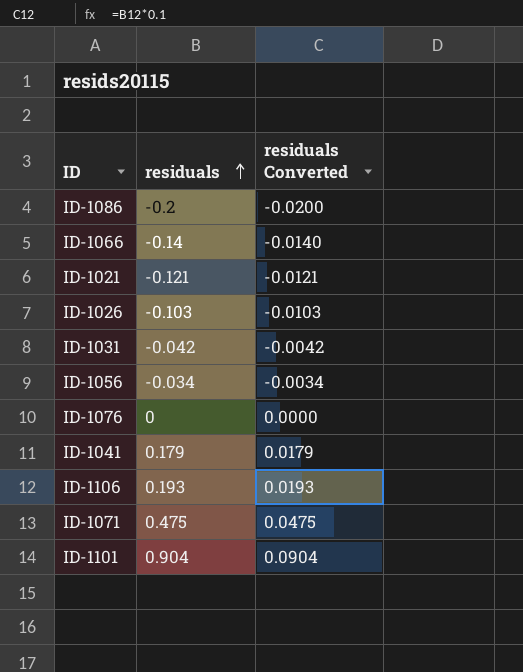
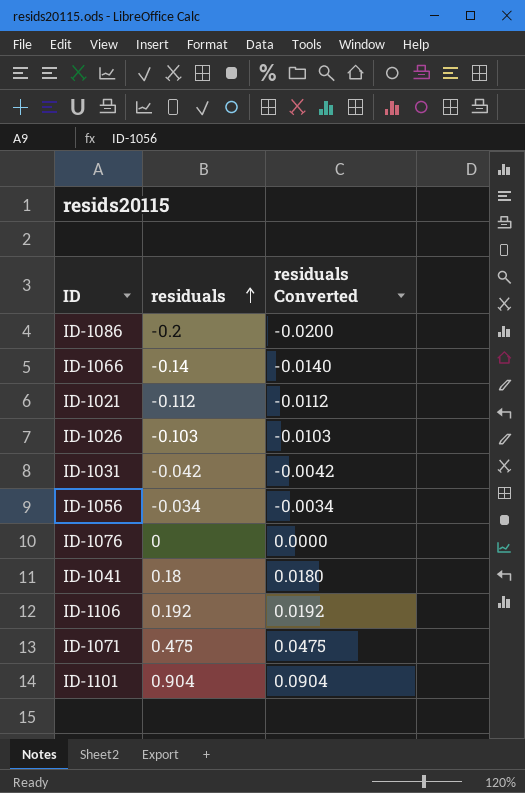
ID-1021 | residuals: -0.121 -> -0.112
ID-1021 | residuals Converted: -0.0121 -> -0.0112
ID-1041 | residuals: 0.179 -> 0.18
ID-1041 | residuals Converted: 0.0179 -> 0.0180
ID-1106 | residuals: 0.193 -> 0.192
ID-1106 | residuals Converted: 0.0193 -> 0.0192

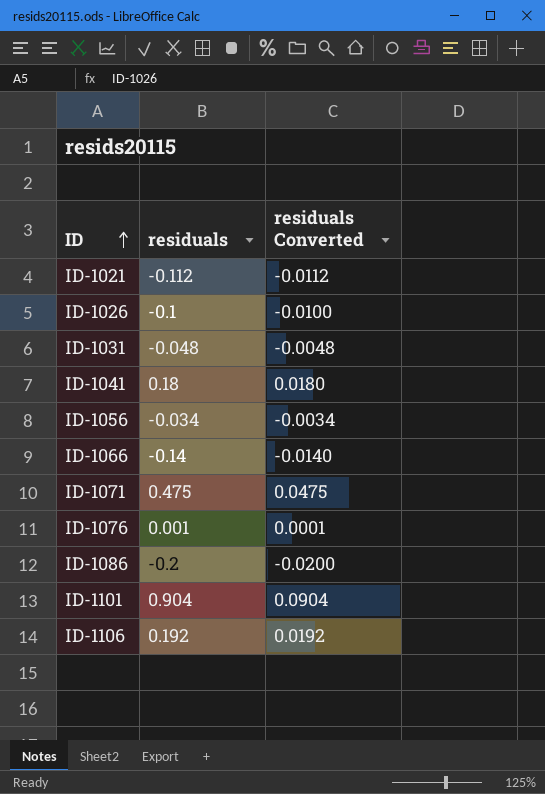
row order: residuals ascending -> ID ascending
ID-1026 | residuals: -0.103 -> -0.1
ID-1026 | residuals Converted: -0.0103 -> -0.0100
ID-1031 | residuals: -0.042 -> -0.048
ID-1031 | residuals Converted: -0.0042 -> -0.0048
ID-1076 | residuals: 0 -> 0.001
ID-1076 | residuals Converted: 0.0000 -> 0.0001

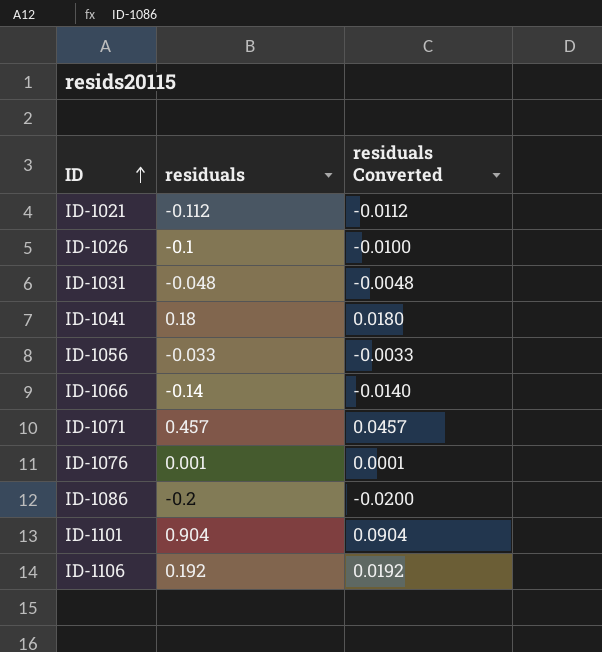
ID-1056 | residuals: -0.034 -> -0.033
ID-1056 | residuals Converted: -0.0034 -> -0.0033
ID-1071 | residuals: 0.475 -> 0.457
ID-1071 | residuals Converted: 0.0475 -> 0.0457

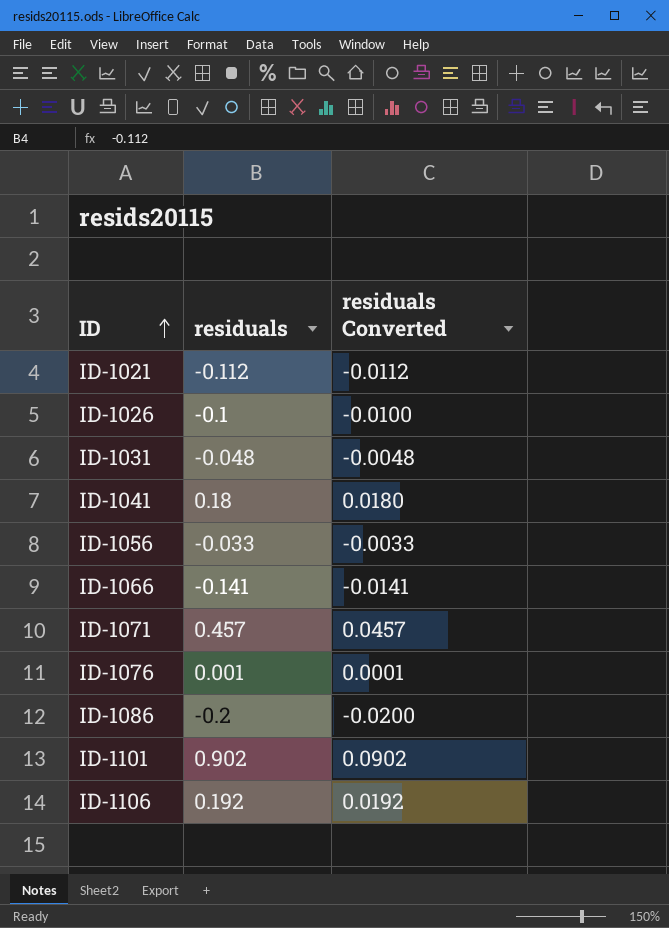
ID-1066 | residuals: -0.14 -> -0.141
ID-1066 | residuals Converted: -0.0140 -> -0.0141
ID-1101 | residuals: 0.904 -> 0.902
ID-1101 | residuals Converted: 0.0904 -> 0.0902

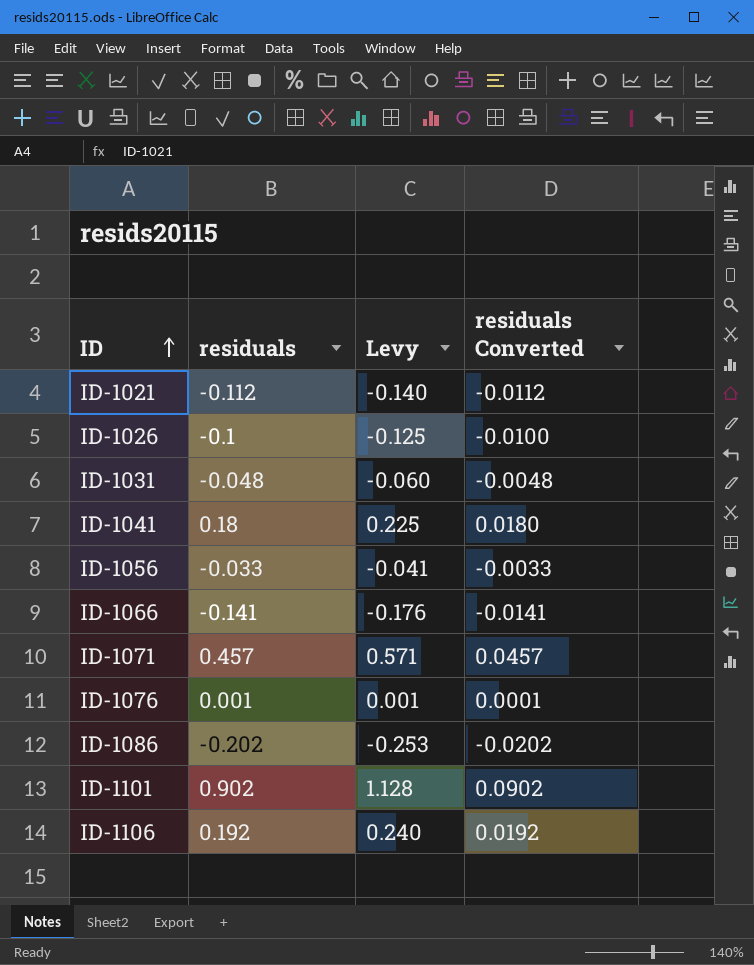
column Levy | formula: none -> [residuals] * 1.25
ID-1086 | residuals: -0.2 -> -0.202
ID-1086 | residuals Converted: -0.0200 -> -0.0202

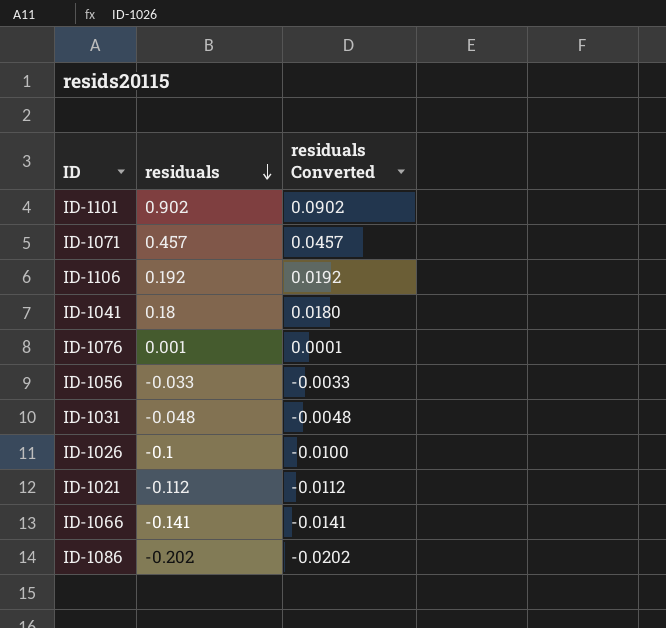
row order: ID ascending -> residuals descending
column Levy | formula: [residuals] * 1.25 -> none

